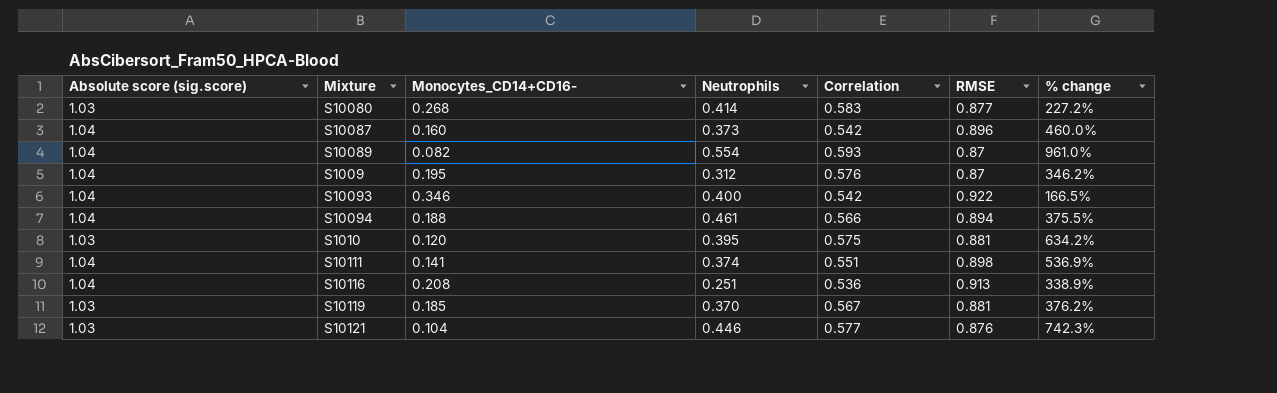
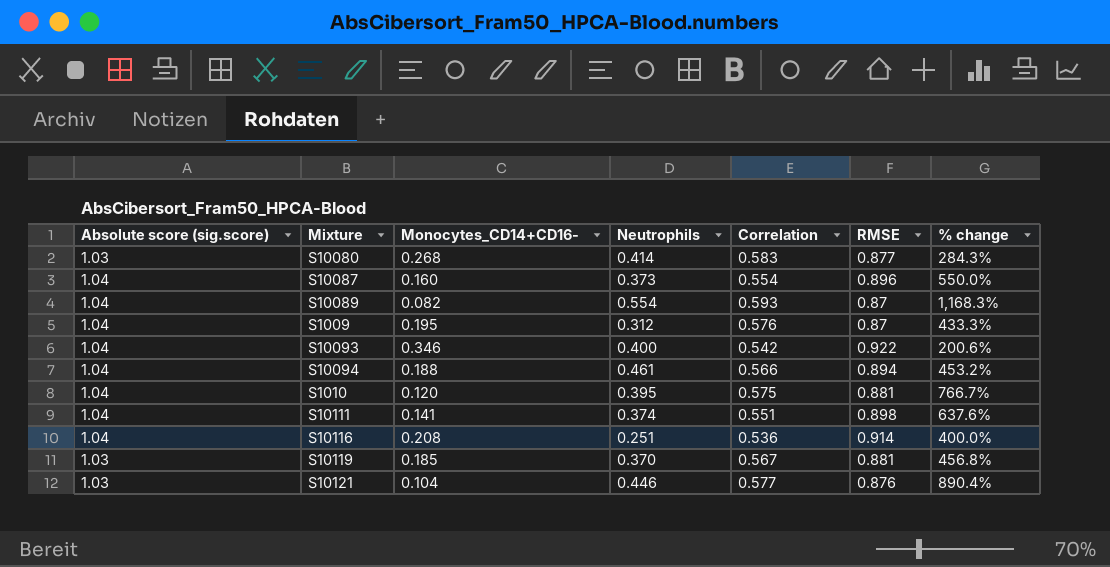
column % change | formula: ([RMSE] - [Monocytes_CD14+CD16-]) / [Monocytes_CD14+CD16-] -> ([Absolute score (sig.score)] - [Monocytes_CD14+CD16-]) / [Monocytes_CD14+CD16-]
S10087 | Correlation: 0.542 -> 0.554
S1010 | Absolute score (sig.score): 1.03 -> 1.04
S10116 | RMSE: 0.913 -> 0.914

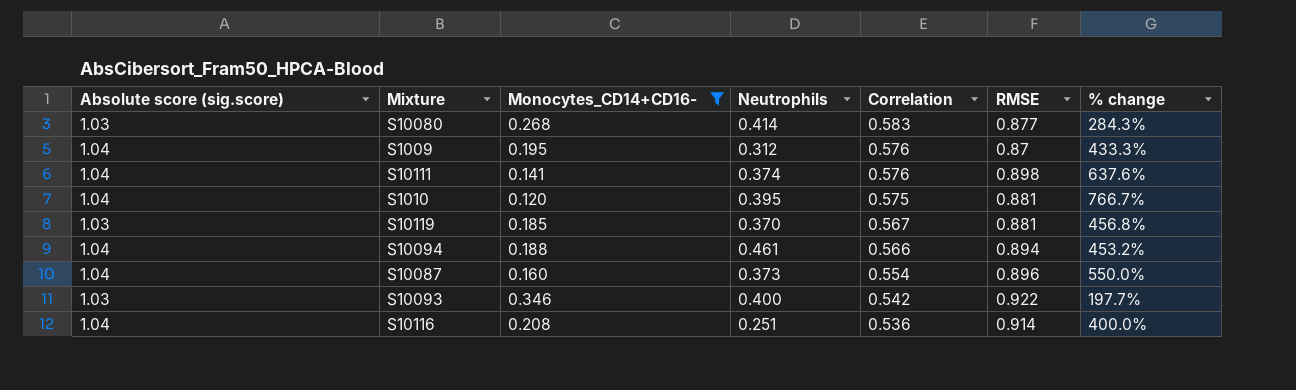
filter: none -> Monocytes_CD14+CD16- >= 0.120
row order: none -> Correlation descending
S10111 | Correlation: 0.551 -> 0.576
S10093 | Absolute score (sig.score): 1.04 -> 1.03
S10093 | % change: 200.6% -> 197.7%

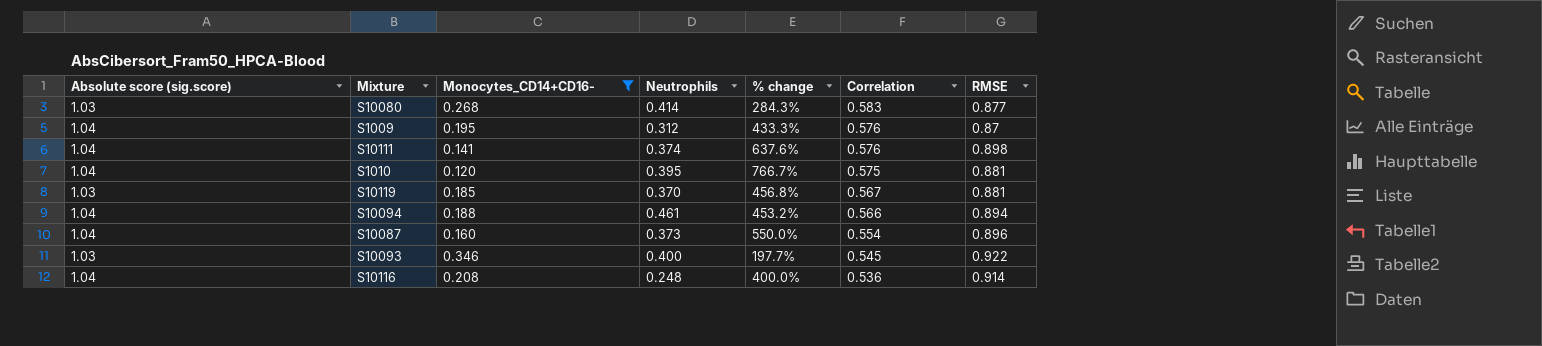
column % change | position: 7 -> 5
S10093 | Correlation: 0.542 -> 0.545
S10116 | Neutrophils: 0.251 -> 0.248

